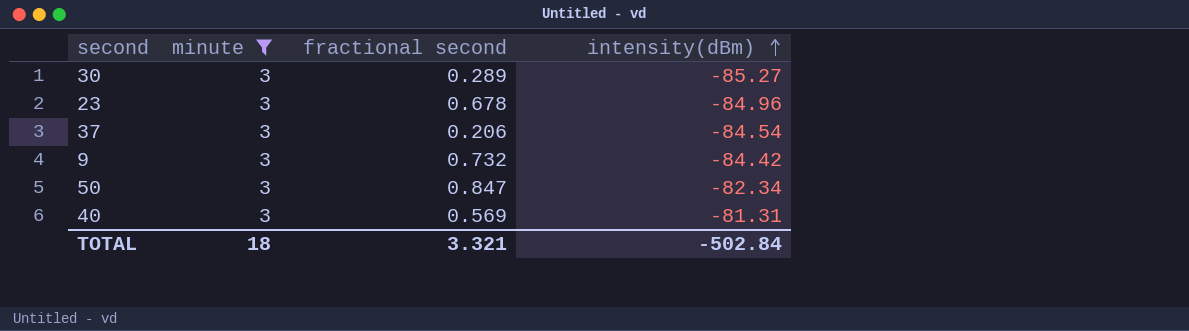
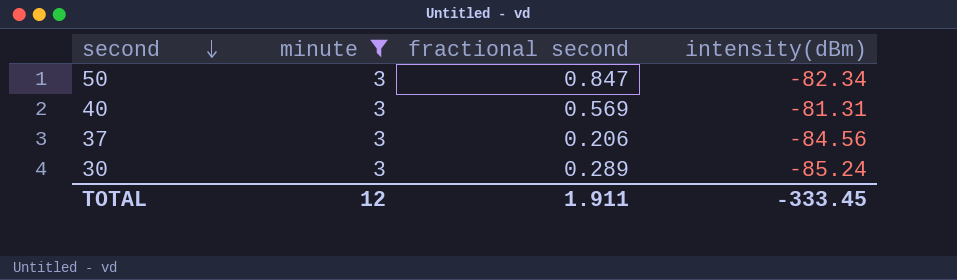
row order: intensity(dBm) ascending -> second descending
row 23: 3 | 0.678 | -84.96 -> none
row 9: 3 | 0.732 | -84.42 -> none
37 | intensity(dBm): -84.54 -> -84.56
30 | intensity(dBm): -85.27 -> -85.24
TOTAL | minute: 18 -> 12
TOTAL | fractional second: 3.321 -> 1.911
TOTAL | intensity(dBm): -502.84 -> -333.45

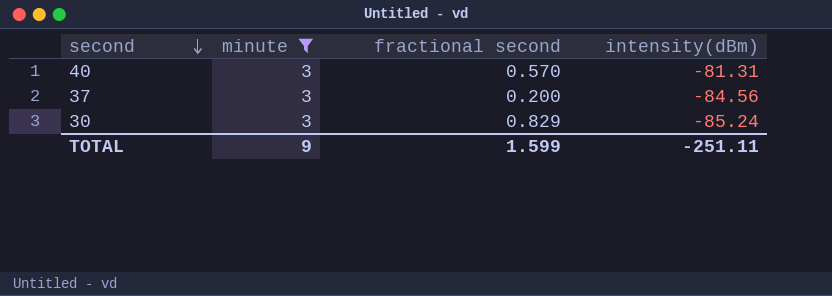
row 50: 3 | 0.847 | -82.34 -> none
40 | fractional second: 0.569 -> 0.570
37 | fractional second: 0.206 -> 0.200
30 | fractional second: 0.289 -> 0.829
TOTAL | minute: 12 -> 9
TOTAL | fractional second: 1.911 -> 1.599
TOTAL | intensity(dBm): -333.45 -> -251.11

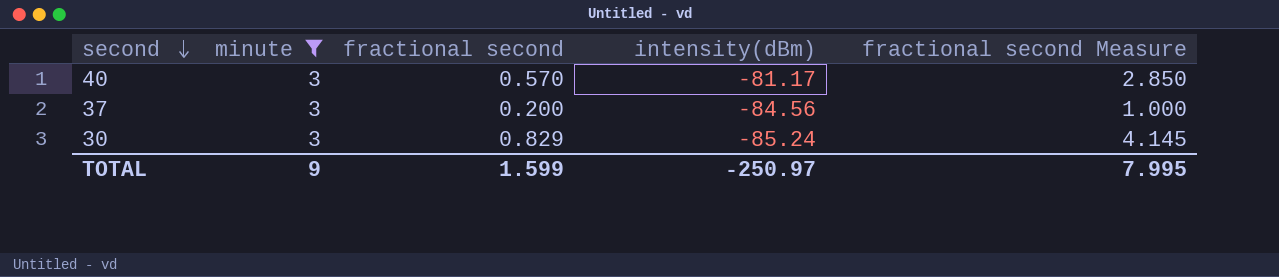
column fractional second Measure | formula: none -> [fractional second] * 5
40 | intensity(dBm): -81.31 -> -81.17
TOTAL | intensity(dBm): -251.11 -> -250.97

